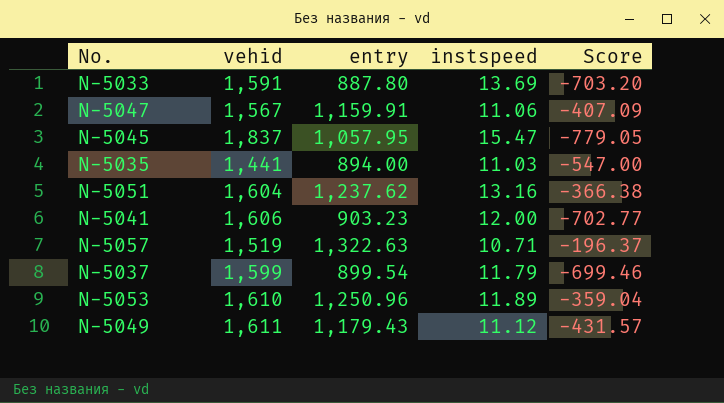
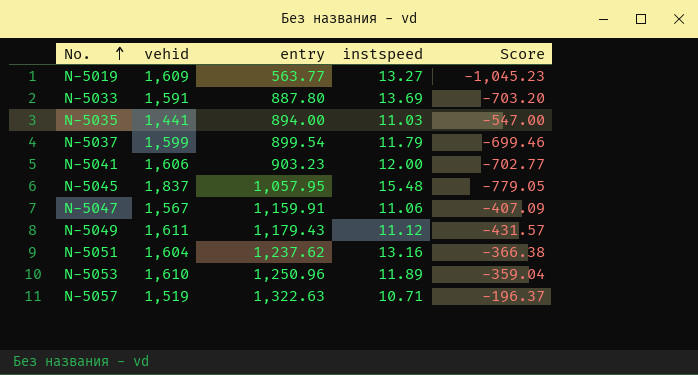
row order: none -> No. ascending
row N-5019: none -> 1,609 | 563.77 | 13.27 | -1,045.23
N-5045 | instspeed: 15.47 -> 15.48

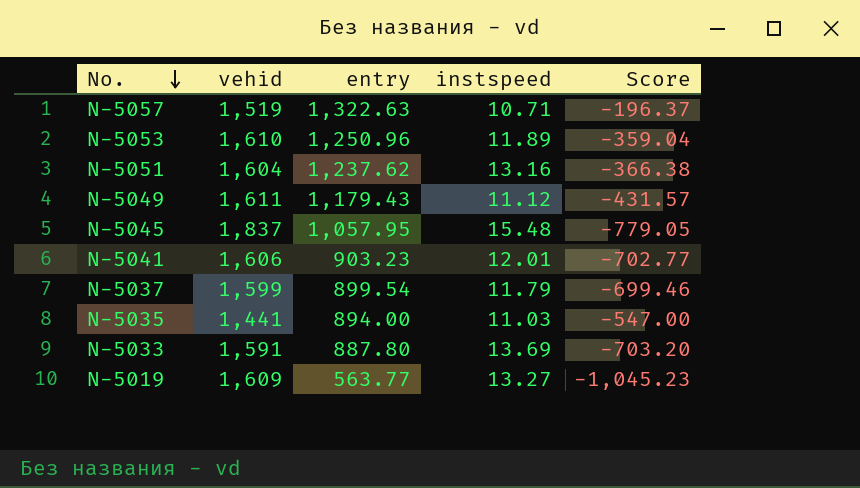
row order: No. ascending -> No. descending
row N-5047: 1,567 | 1,159.91 | 11.06 | -407.09 -> none
N-5041 | instspeed: 12.00 -> 12.01

